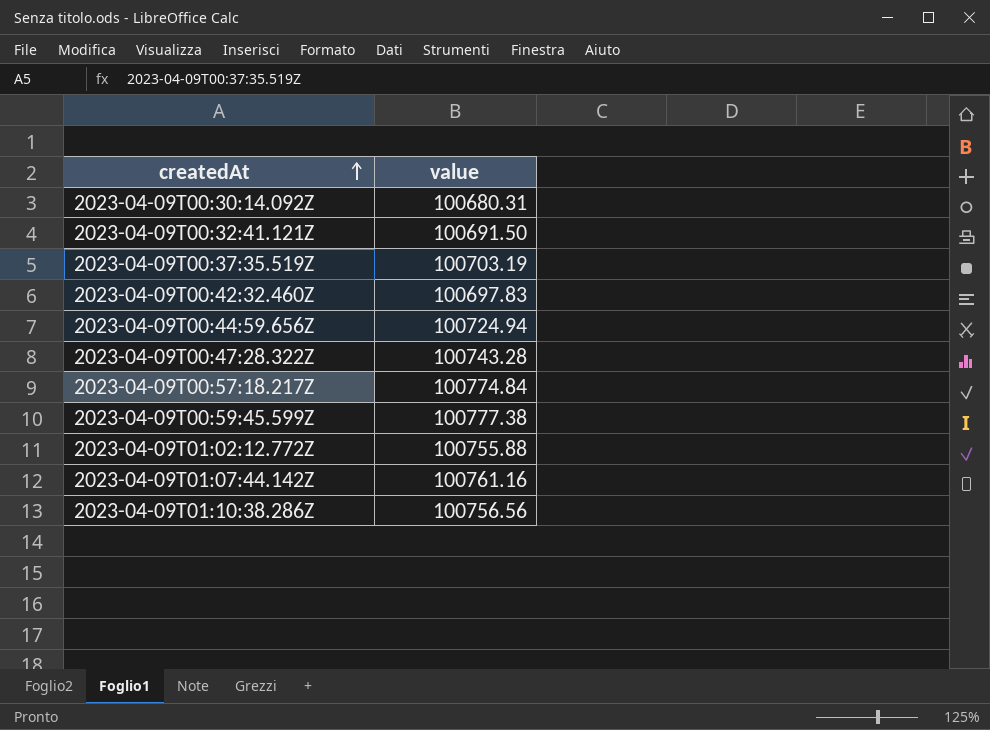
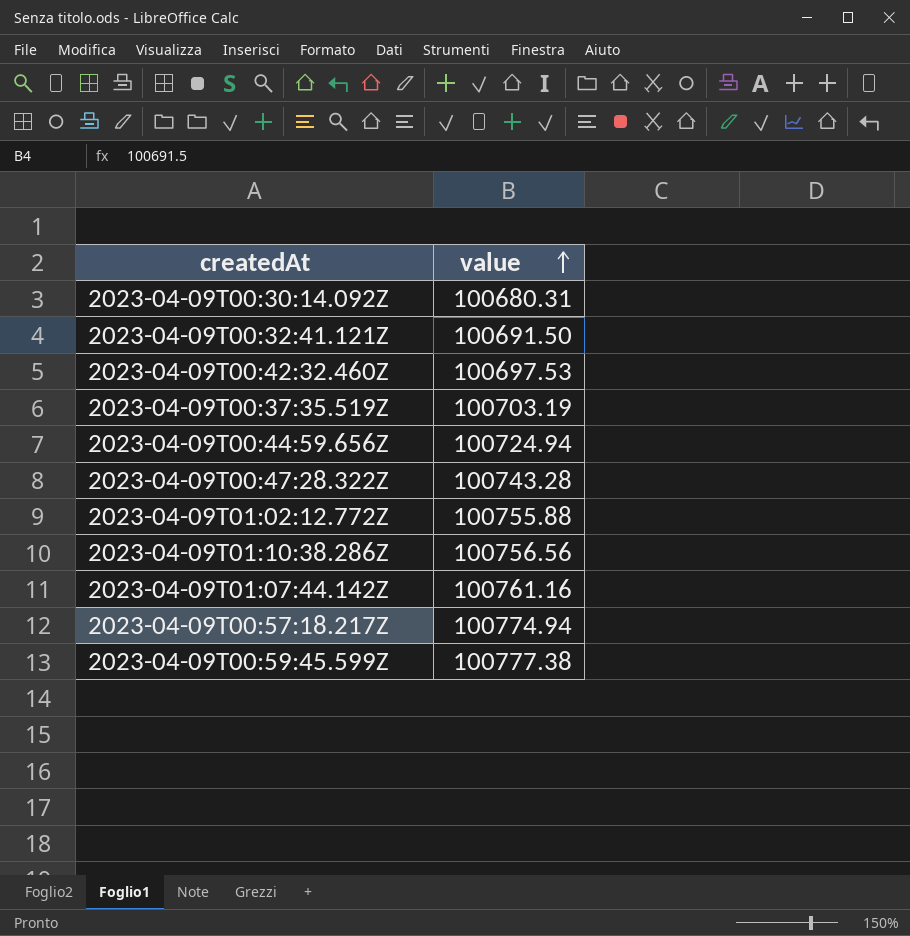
row order: createdAt ascending -> value ascending
2023-04-09T00:42:32.460Z | value: 100697.83 -> 100697.53
2023-04-09T00:57:18.217Z | value: 100774.84 -> 100774.94

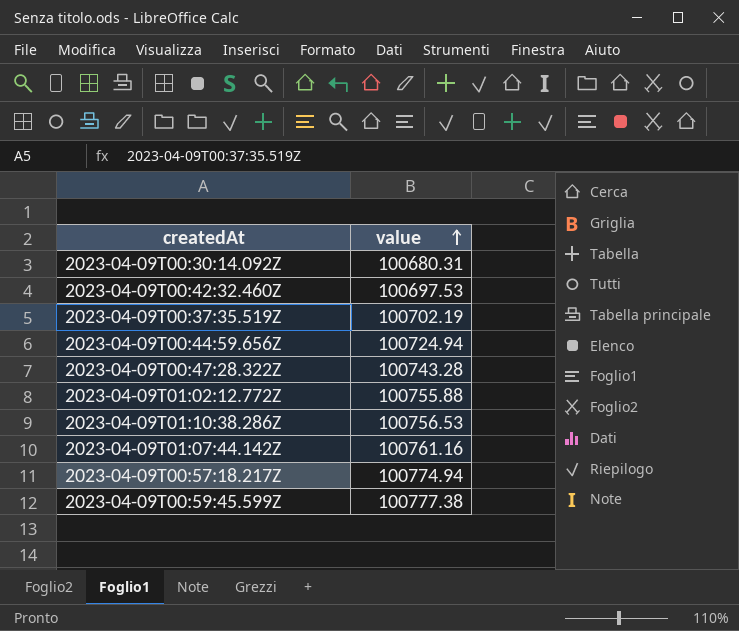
row 2023-04-09T00:32:41.121Z: 100691.50 -> none
2023-04-09T00:37:35.519Z | value: 100703.19 -> 100702.19
2023-04-09T01:10:38.286Z | value: 100756.56 -> 100756.53

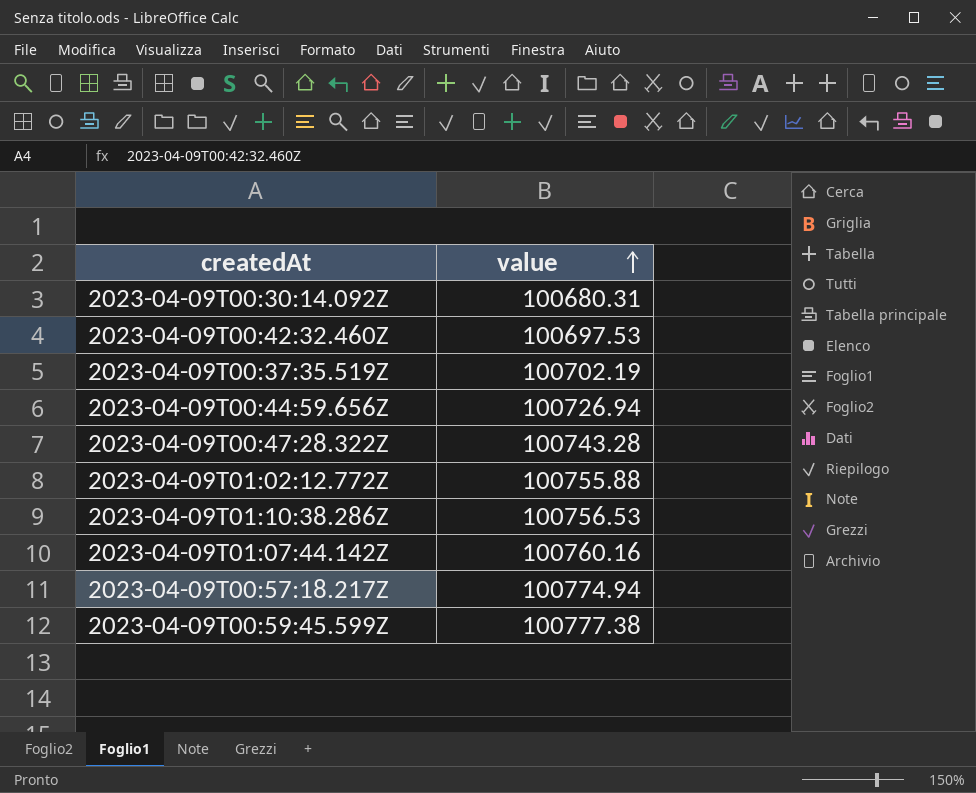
2023-04-09T00:44:59.656Z | value: 100724.94 -> 100726.94
2023-04-09T01:07:44.142Z | value: 100761.16 -> 100760.16

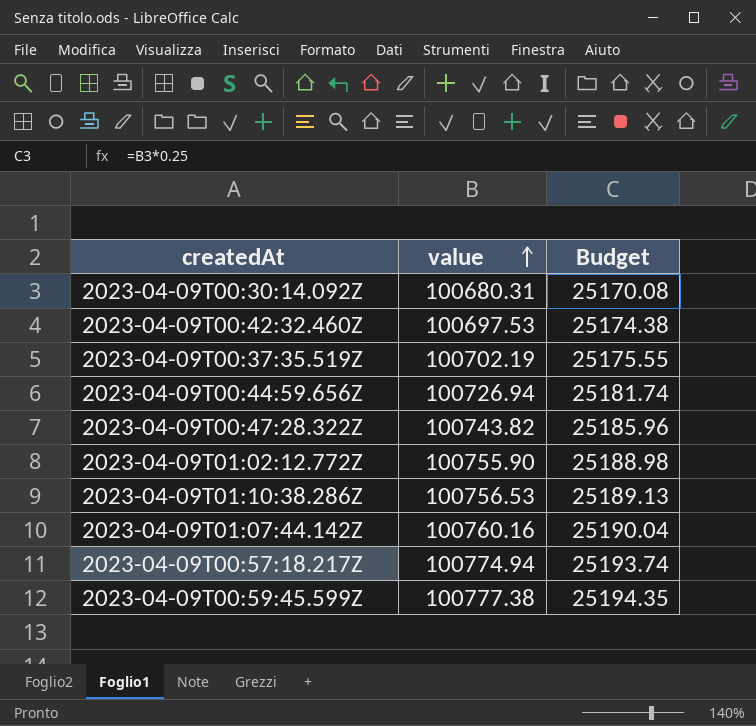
column Budget | formula: none -> [value] * 0.25
2023-04-09T00:47:28.322Z | value: 100743.28 -> 100743.82
2023-04-09T01:02:12.772Z | value: 100755.88 -> 100755.90

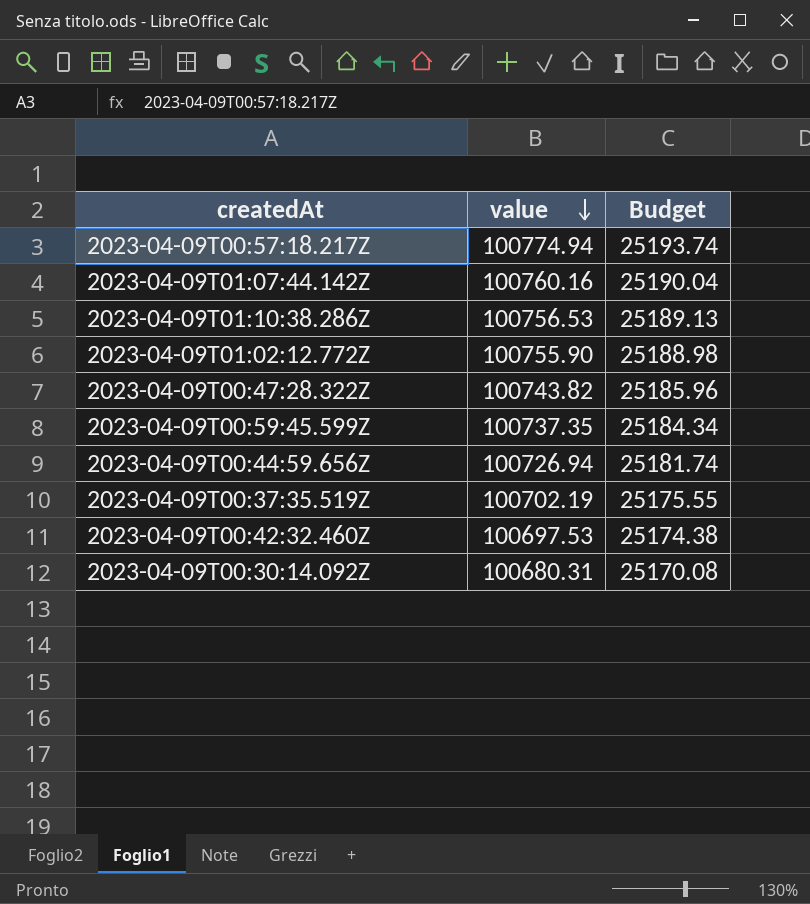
row order: value ascending -> value descending
2023-04-09T00:59:45.599Z | value: 100777.38 -> 100737.35
2023-04-09T00:59:45.599Z | Budget: 25194.35 -> 25184.34

